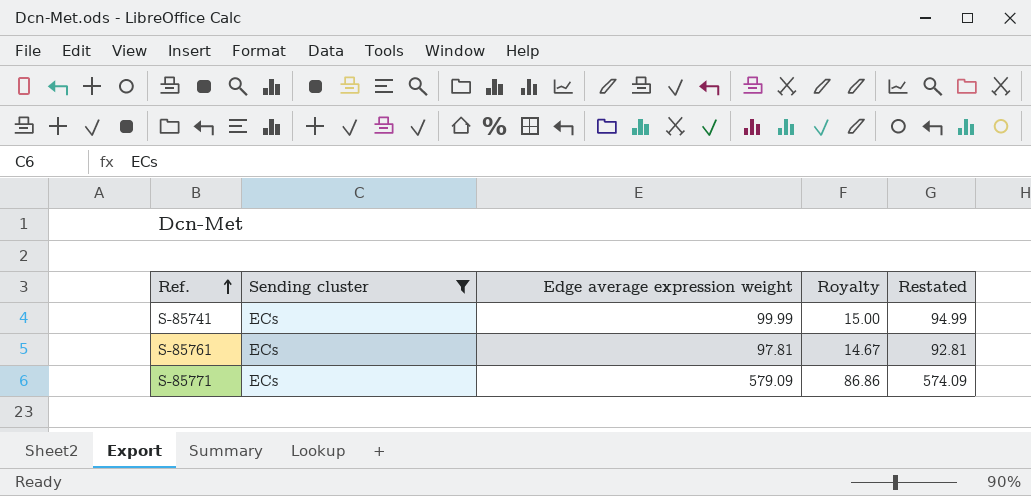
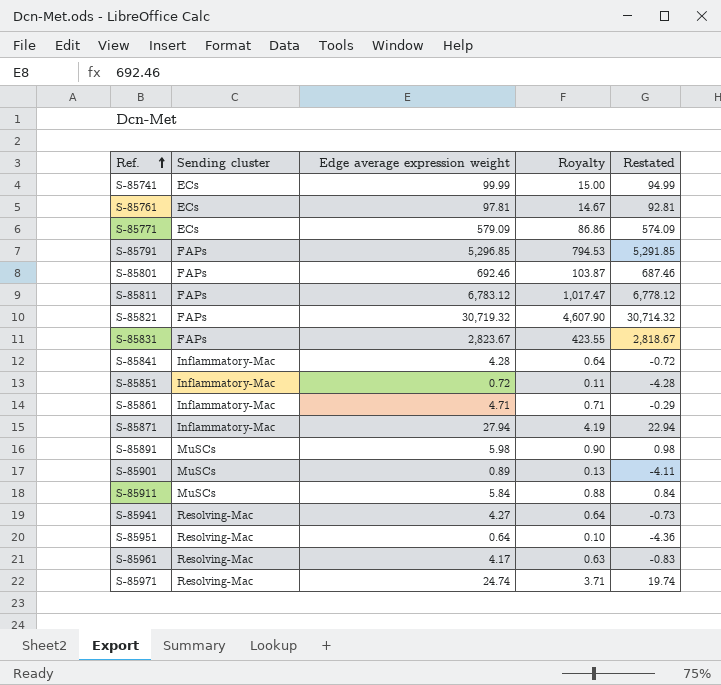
filter: Sending cluster = ECs -> none

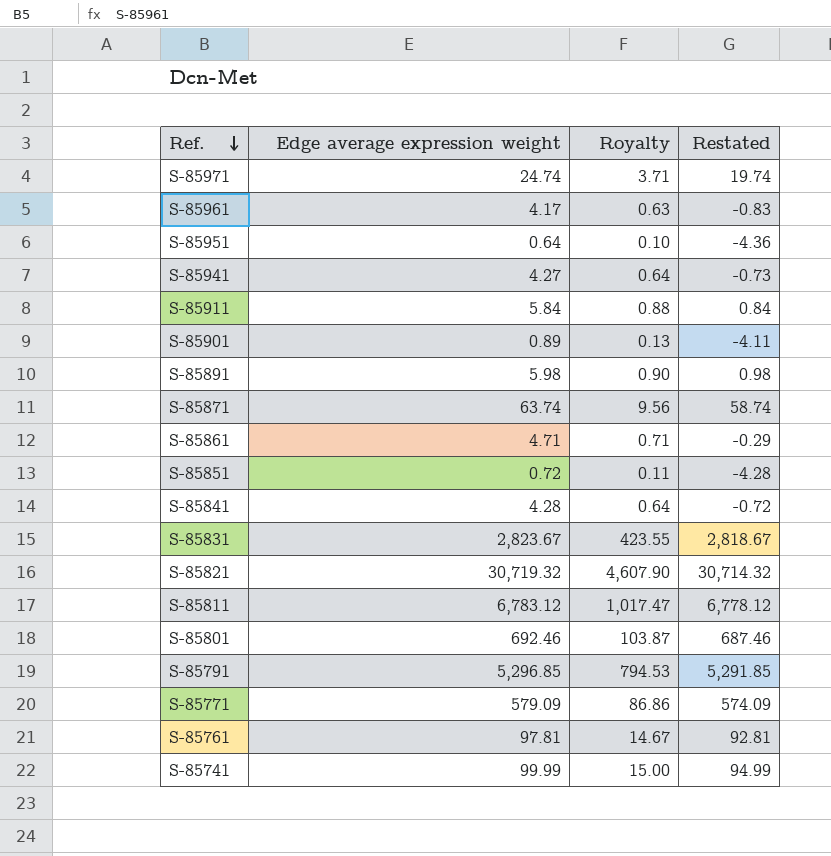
row order: Ref. ascending -> Ref. descending
column Sending cluster | position: 2 -> none
S-85871 | Edge average expression weight: 27.94 -> 63.74
S-85871 | Royalty: 4.19 -> 9.56
S-85871 | Restated: 22.94 -> 58.74

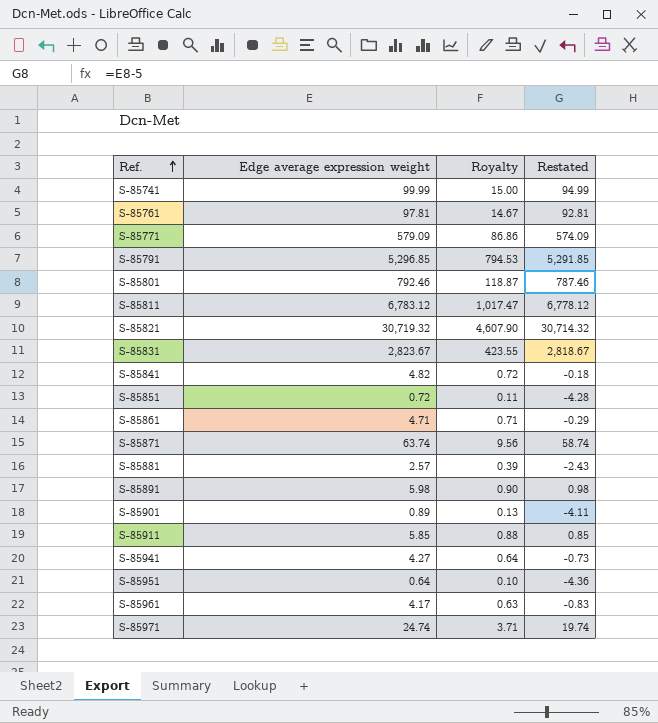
row order: Ref. descending -> Ref. ascending
S-85801 | Edge average expression weight: 692.46 -> 792.46
S-85801 | Royalty: 103.87 -> 118.87
S-85801 | Restated: 687.46 -> 787.46
S-85841 | Edge average expression weight: 4.28 -> 4.82
S-85841 | Royalty: 0.64 -> 0.72
S-85841 | Restated: -0.72 -> -0.18
row S-85881: none -> 2.57 | 0.39 | -2.43
S-85911 | Edge average expression weight: 5.84 -> 5.85
S-85911 | Restated: 0.84 -> 0.85

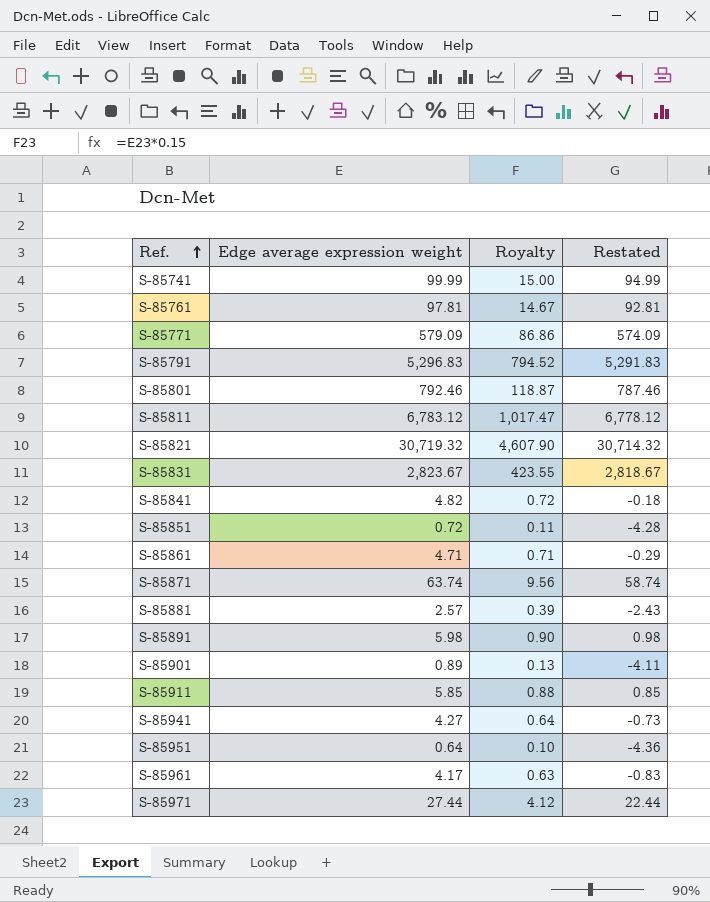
S-85791 | Edge average expression weight: 5,296.85 -> 5,296.83
S-85791 | Royalty: 794.53 -> 794.52
S-85791 | Restated: 5,291.85 -> 5,291.83
S-85971 | Edge average expression weight: 24.74 -> 27.44
S-85971 | Royalty: 3.71 -> 4.12
S-85971 | Restated: 19.74 -> 22.44

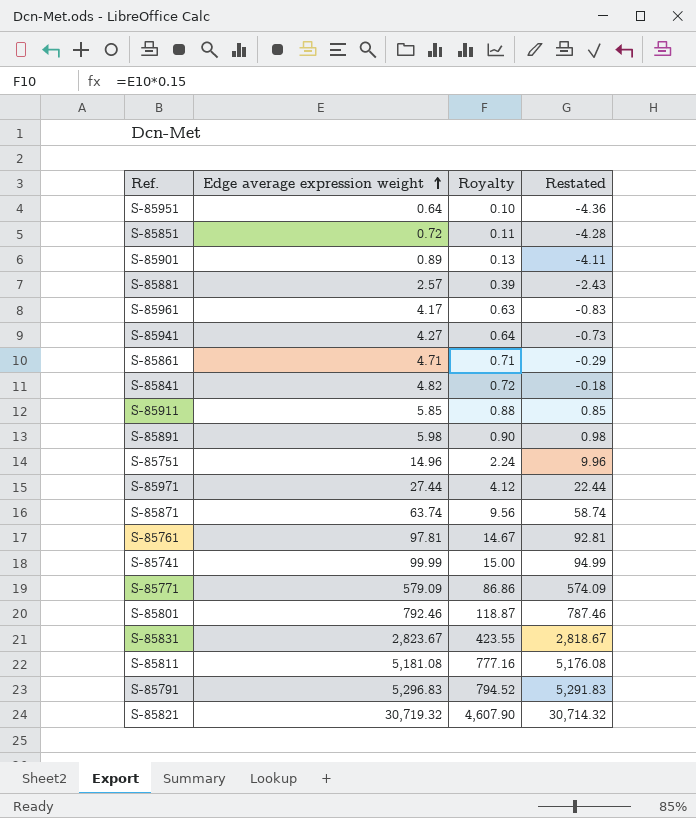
row order: Ref. ascending -> Edge average expression weight ascending
row S-85751: none -> 14.96 | 2.24 | 9.96
S-85811 | Edge average expression weight: 6,783.12 -> 5,181.08
S-85811 | Royalty: 1,017.47 -> 777.16
S-85811 | Restated: 6,778.12 -> 5,176.08

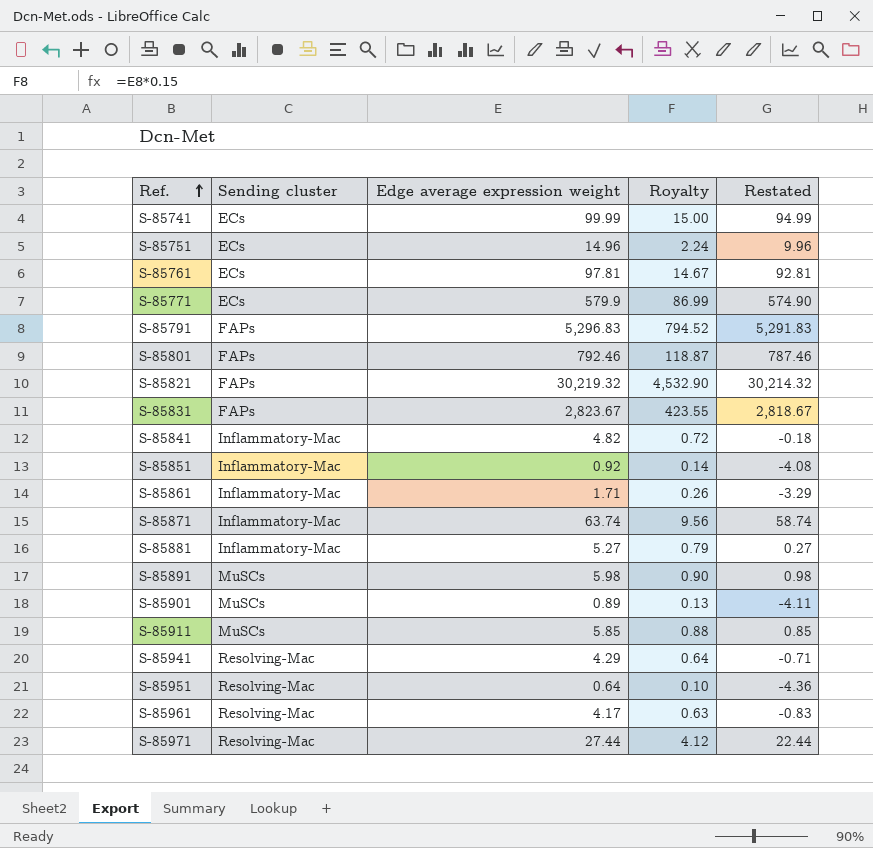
row order: Edge average expression weight ascending -> Ref. ascending
column Sending cluster | position: none -> 2
row S-85811: 5,181.08 | 777.16 | 5,176.08 -> none
S-85771 | Edge average expression weight: 579.09 -> 579.9
S-85771 | Royalty: 86.86 -> 86.99
S-85771 | Restated: 574.09 -> 574.90
S-85821 | Edge average expression weight: 30,719.32 -> 30,219.32
S-85821 | Royalty: 4,607.90 -> 4,532.90
S-85821 | Restated: 30,714.32 -> 30,214.32
S-85851 | Edge average expression weight: 0.72 -> 0.92
S-85851 | Royalty: 0.11 -> 0.14
S-85851 | Restated: -4.28 -> -4.08
S-85861 | Edge average expression weight: 4.71 -> 1.71
S-85861 | Royalty: 0.71 -> 0.26
S-85861 | Restated: -0.29 -> -3.29
S-85881 | Edge average expression weight: 2.57 -> 5.27
S-85881 | Royalty: 0.39 -> 0.79
S-85881 | Restated: -2.43 -> 0.27
S-85941 | Edge average expression weight: 4.27 -> 4.29
S-85941 | Restated: -0.73 -> -0.71

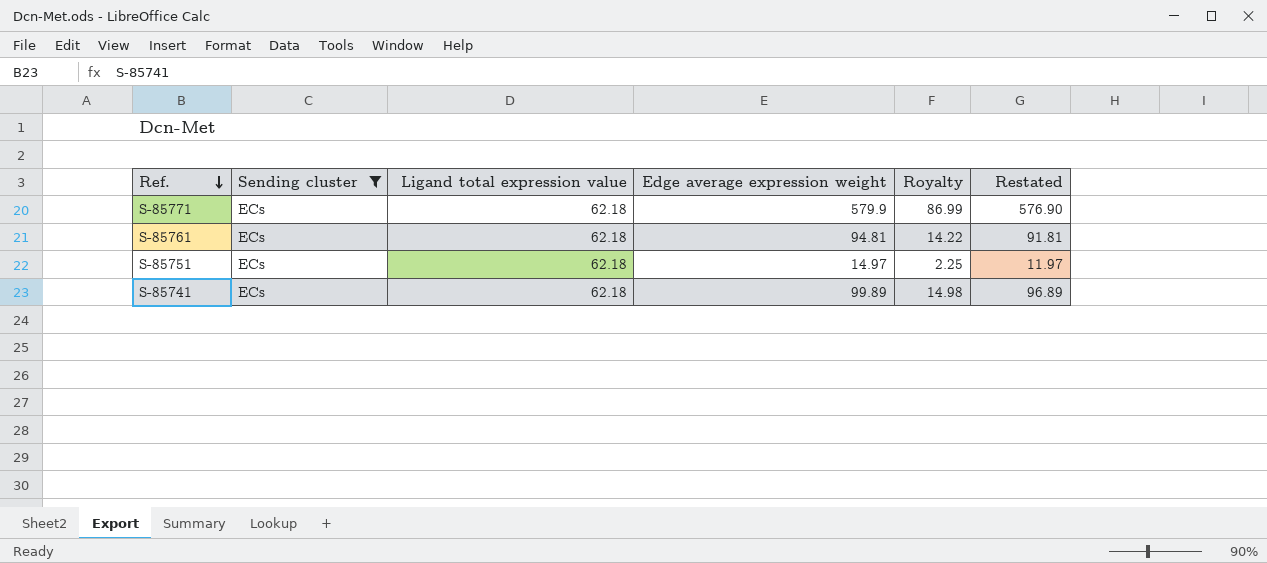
filter: none -> Sending cluster = ECs
row order: Ref. ascending -> Ref. descending
column Ligand total expression value | position: none -> 3
column Restated | formula: [Edge average expression weight] - 5 -> [Edge average expression weight] - 3
S-85761 | Edge average expression weight: 97.81 -> 94.81
S-85761 | Royalty: 14.67 -> 14.22
S-85751 | Edge average expression weight: 14.96 -> 14.97
S-85751 | Royalty: 2.24 -> 2.25
S-85741 | Edge average expression weight: 99.99 -> 99.89
S-85741 | Royalty: 15.00 -> 14.98

